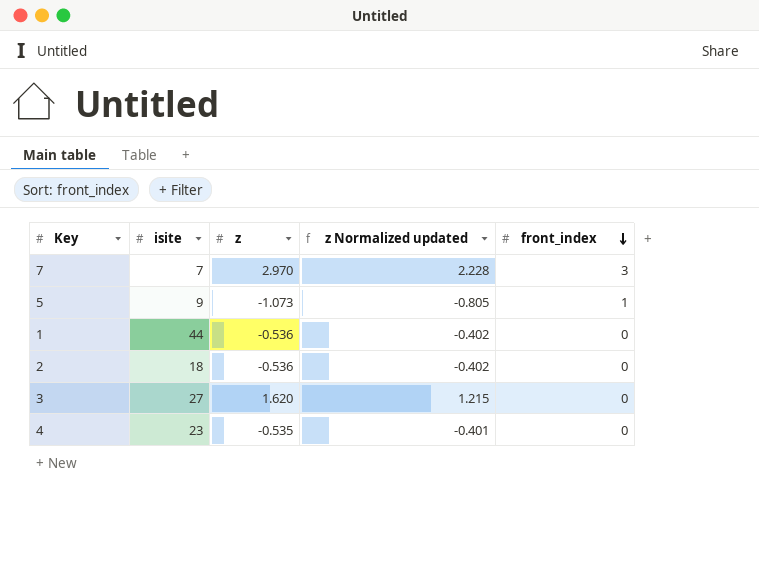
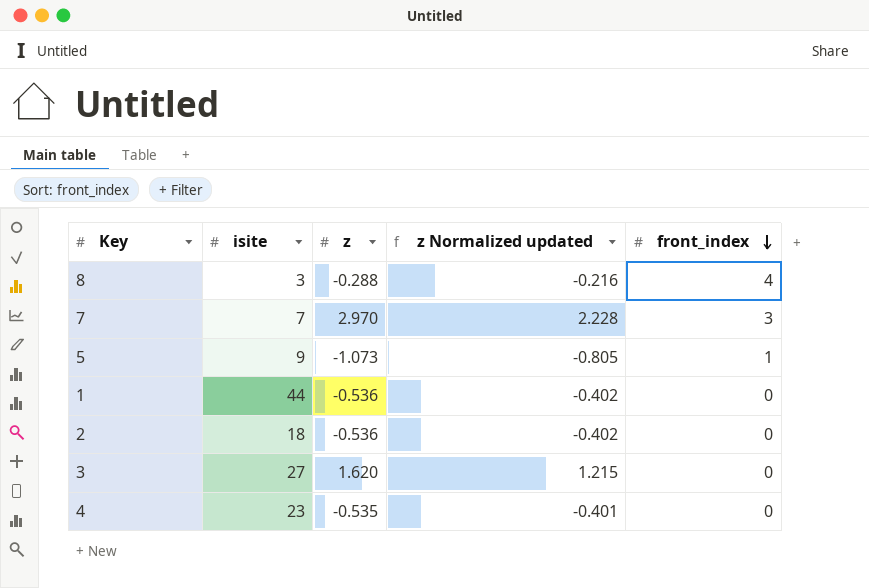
row 8: none -> 3 | -0.288 | -0.216 | 4

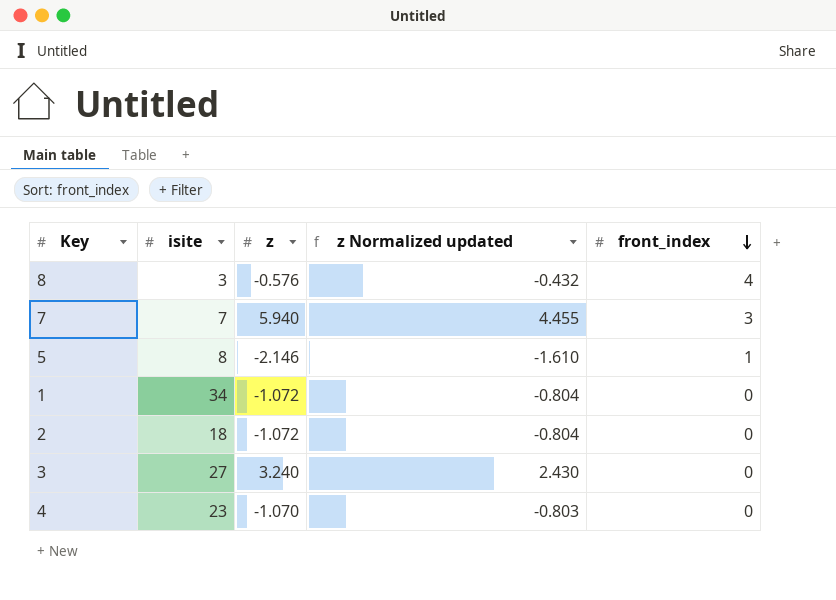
8 | z: -0.288 -> -0.576
8 | z Normalized updated: -0.216 -> -0.432
7 | z: 2.970 -> 5.940
7 | z Normalized updated: 2.228 -> 4.455
5 | isite: 9 -> 8
5 | z: -1.073 -> -2.146
5 | z Normalized updated: -0.805 -> -1.610
1 | isite: 44 -> 34
1 | z: -0.536 -> -1.072
1 | z Normalized updated: -0.402 -> -0.804
2 | z: -0.536 -> -1.072
2 | z Normalized updated: -0.402 -> -0.804
3 | z: 1.620 -> 3.240
3 | z Normalized updated: 1.215 -> 2.430
4 | z: -0.535 -> -1.070
4 | z Normalized updated: -0.401 -> -0.803

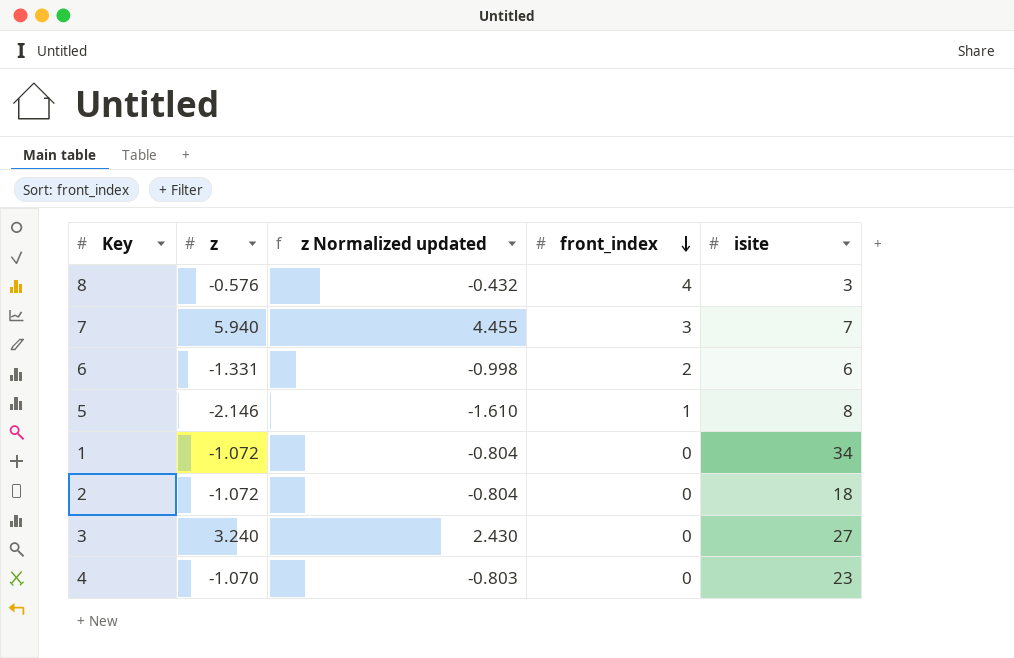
column isite | position: 2 -> 5
row 6: none -> -1.331 | -0.998 | 2 | 6

